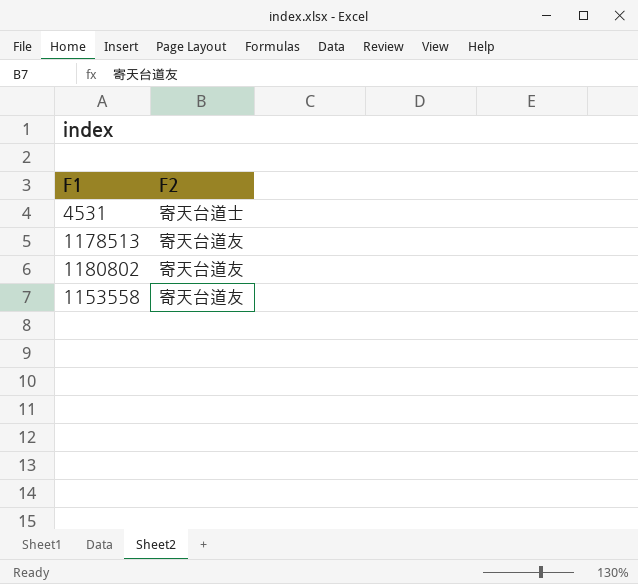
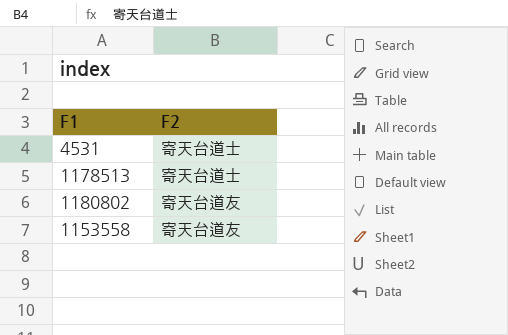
1178513 | F2: 寄天台道友 -> 寄天台道士

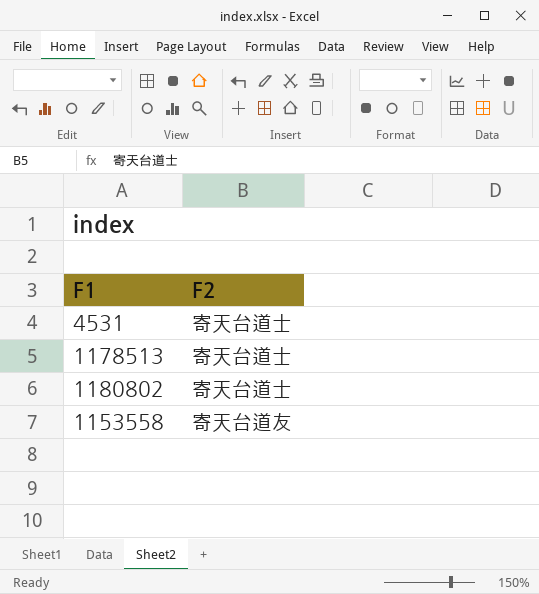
1180802 | F2: 寄天台道友 -> 寄天台道士

